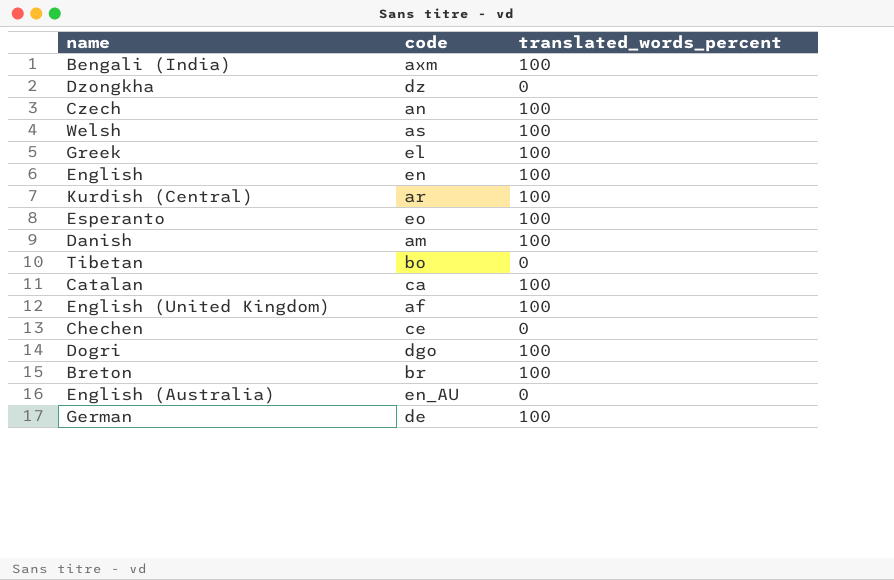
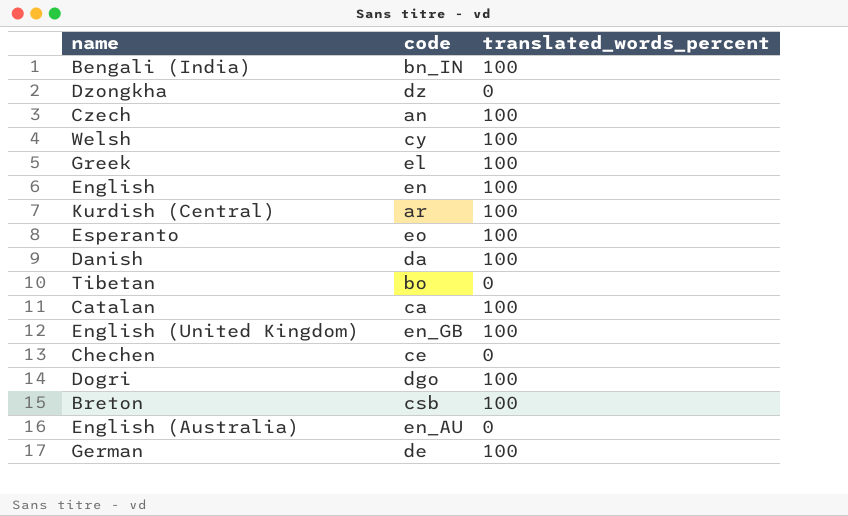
Bengali (India) | code: axm -> bn_IN
Welsh | code: as -> cy
Danish | code: am -> da
English (United Kingdom) | code: af -> en_GB
Breton | code: br -> csb

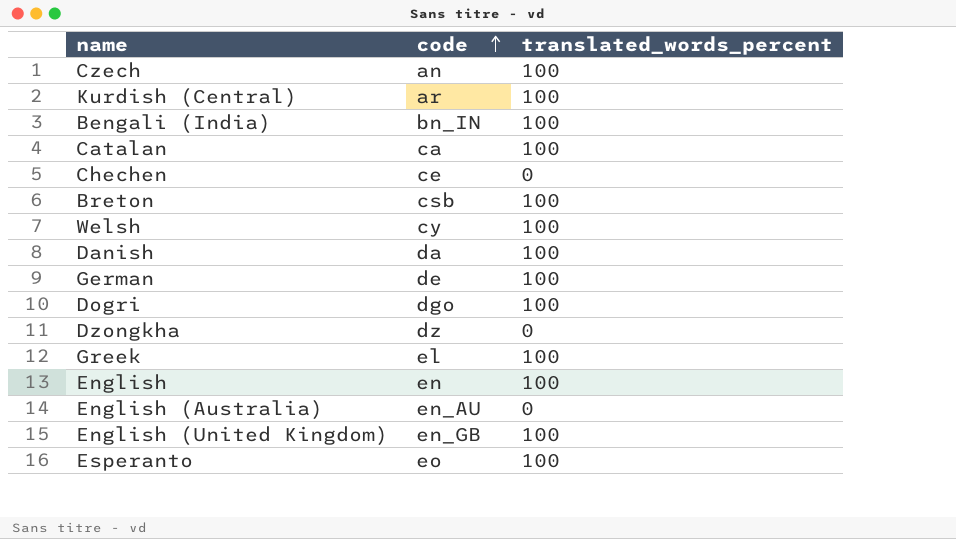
row order: none -> code ascending
row Tibetan: bo | 0 -> none

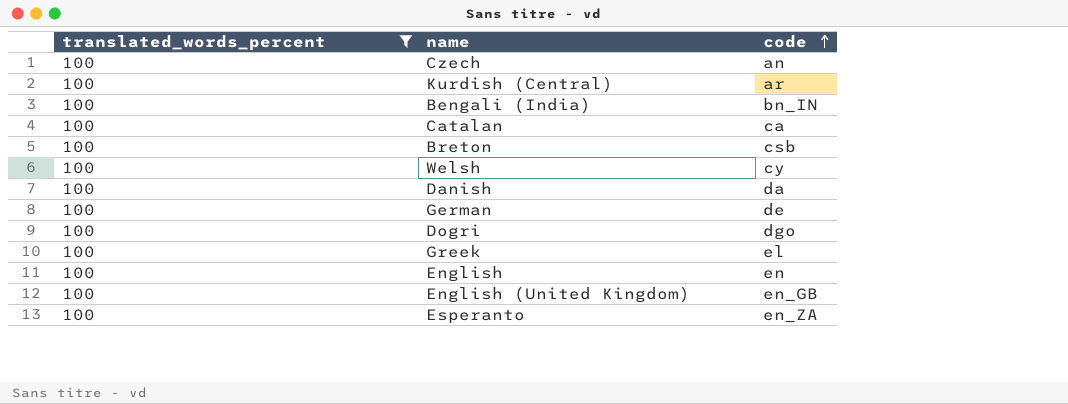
filter: none -> translated_words_percent = 100
column translated_words_percent | position: 3 -> 1
Esperanto | code: eo -> en_ZA

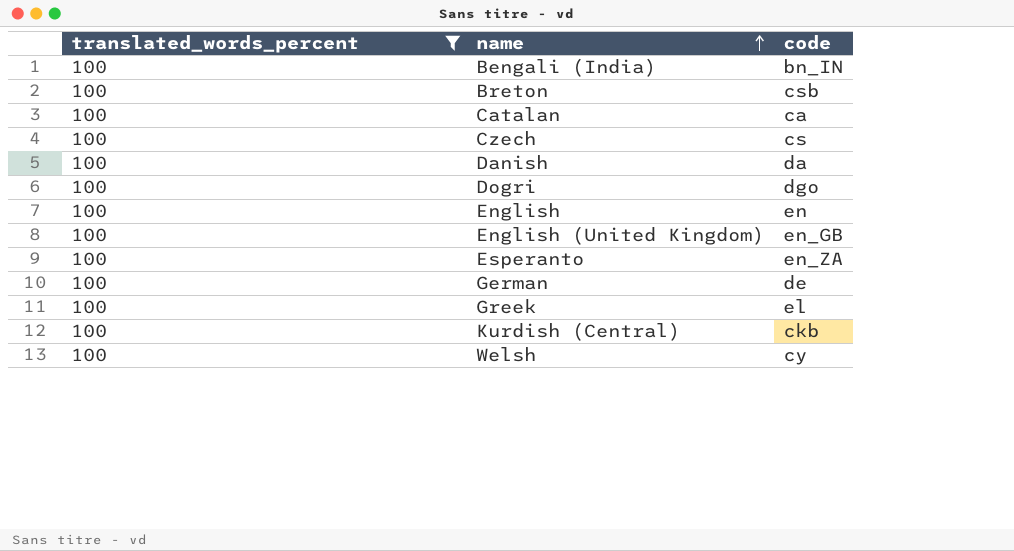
row order: code ascending -> name ascending
Czech | code: an -> cs
Kurdish (Central) | code: ar -> ckb

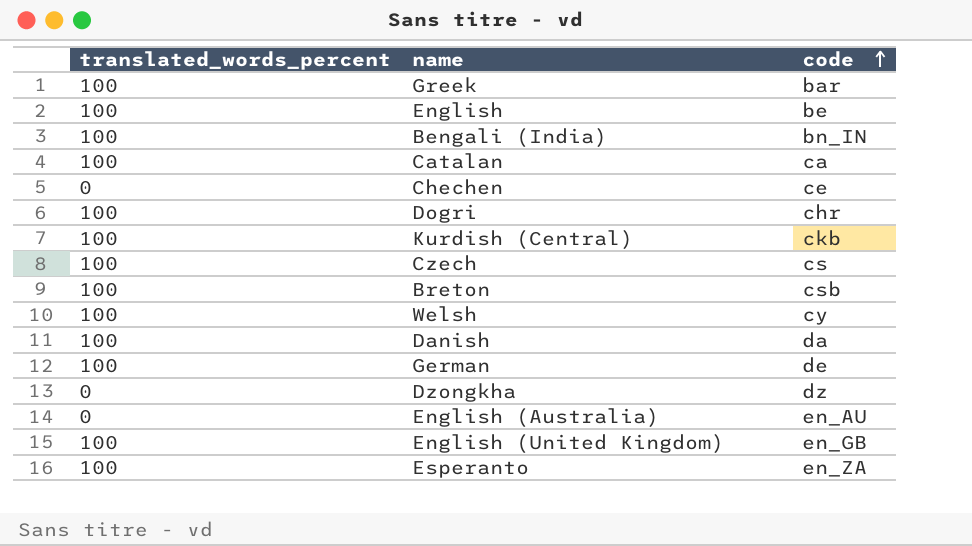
filter: translated_words_percent = 100 -> none
row order: name ascending -> code ascending
Greek | code: el -> bar
English | code: en -> be
Dogri | code: dgo -> chr

